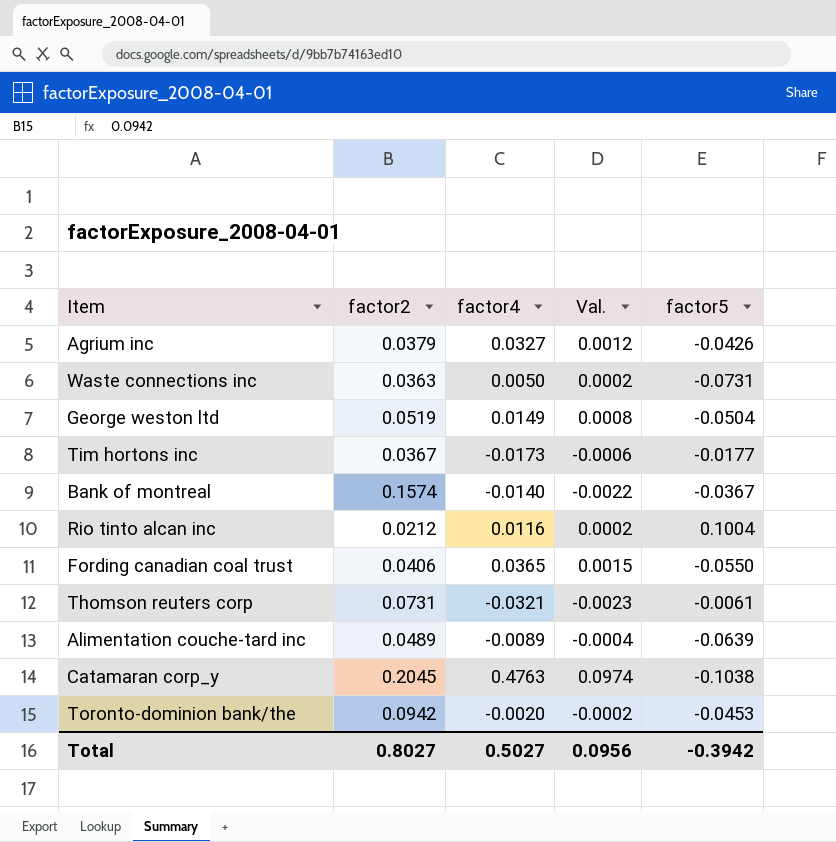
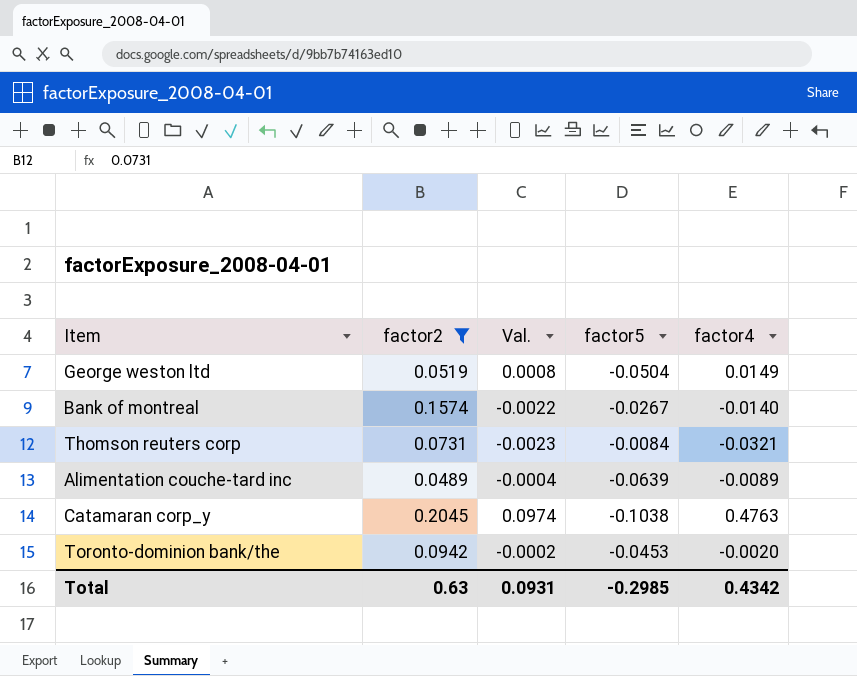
filter: none -> factor2 >= 0.0489
column factor4 | position: 3 -> 5
Bank of montreal | factor5: -0.0367 -> -0.0267
Thomson reuters corp | factor5: -0.0061 -> -0.0084
Total | factor2: 0.8027 -> 0.63
Total | Val.: 0.0956 -> 0.0931
Total | factor5: -0.3942 -> -0.2985
Total | factor4: 0.5027 -> 0.4342

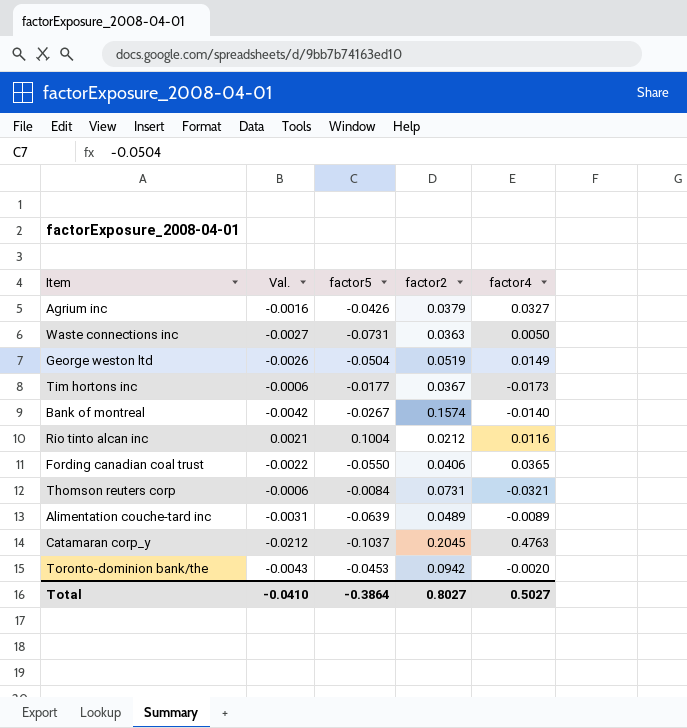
filter: factor2 >= 0.0489 -> none
column Val. | formula: [factor2] * [factor4] -> [factor5] * [factor2]
column factor2 | position: 2 -> 4
Catamaran corp_y | factor5: -0.1038 -> -0.1037
Total | Val.: 0.0931 -> -0.0410
Total | factor5: -0.2985 -> -0.3864
Total | factor2: 0.63 -> 0.8027
Total | factor4: 0.4342 -> 0.5027

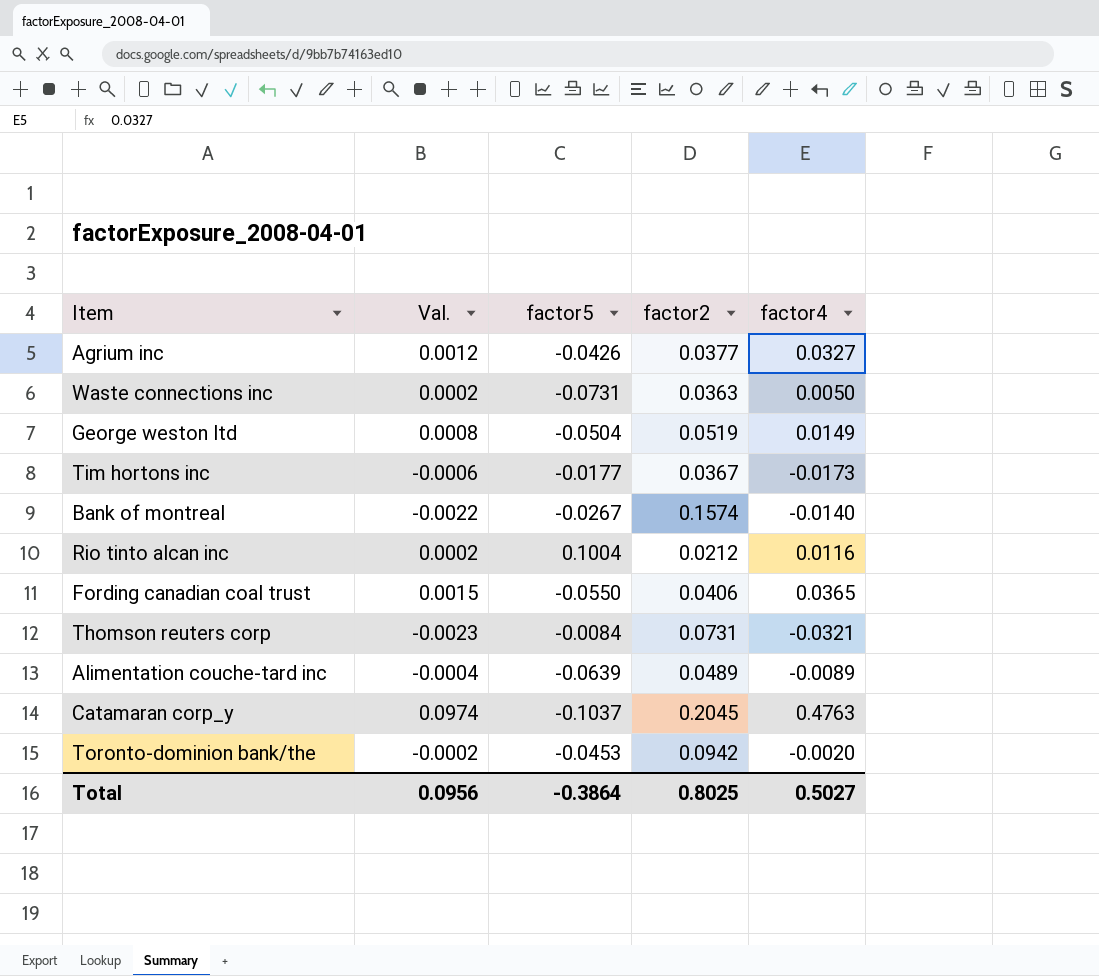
column Val. | formula: [factor5] * [factor2] -> [factor2] * [factor4]
Agrium inc | factor2: 0.0379 -> 0.0377
Total | Val.: -0.0410 -> 0.0956
Total | factor2: 0.8027 -> 0.8025

